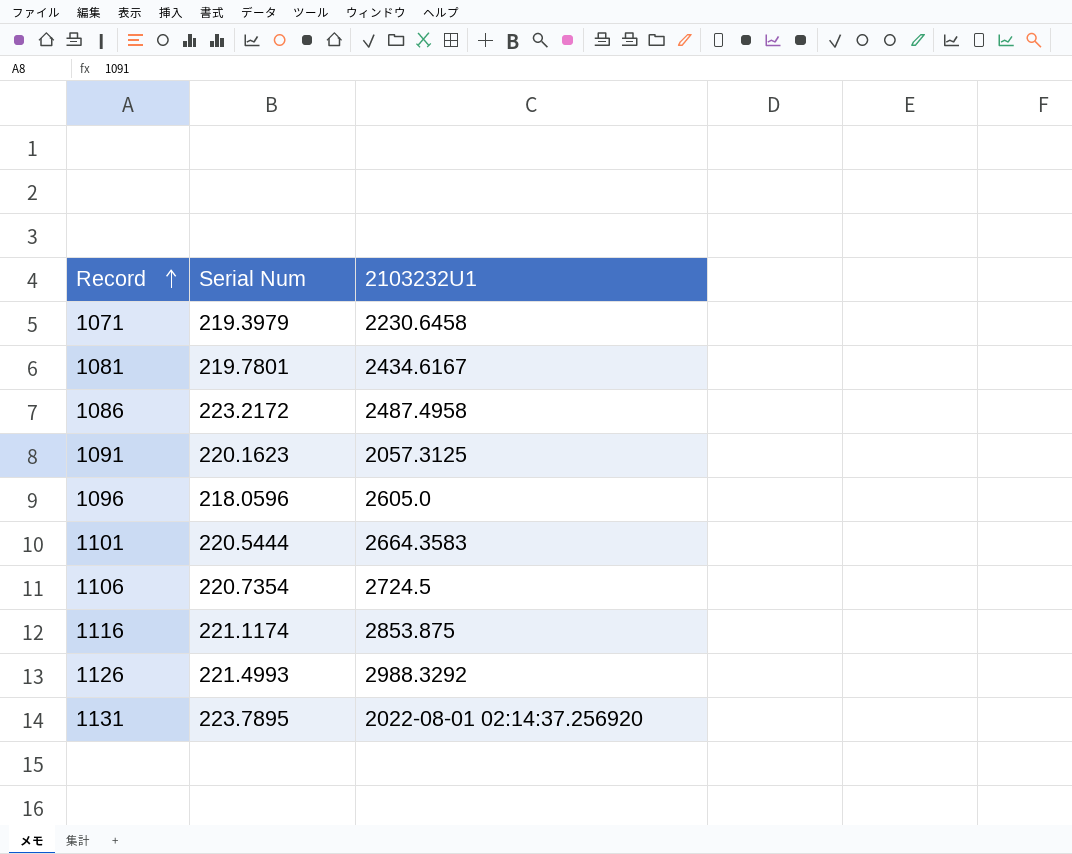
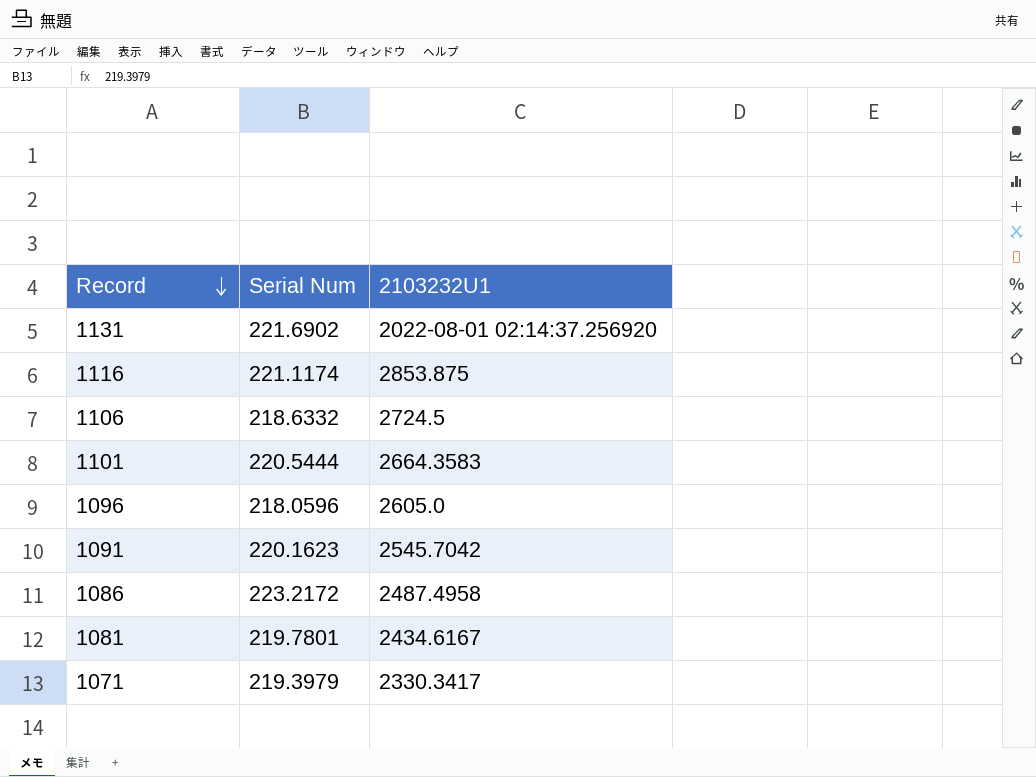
row order: Record ascending -> Record descending
row 1126: 221.4993 | 2988.3292 -> none
1131 | Serial Num: 223.7895 -> 221.6902
1106 | Serial Num: 220.7354 -> 218.6332
1091 | 2103232U1: 2057.3125 -> 2545.7042
1071 | 2103232U1: 2230.6458 -> 2330.3417

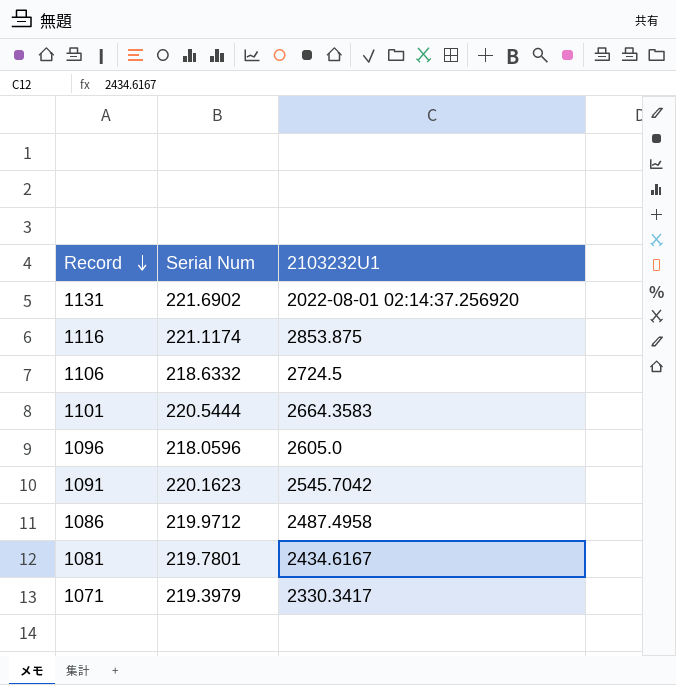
1086 | Serial Num: 223.2172 -> 219.9712

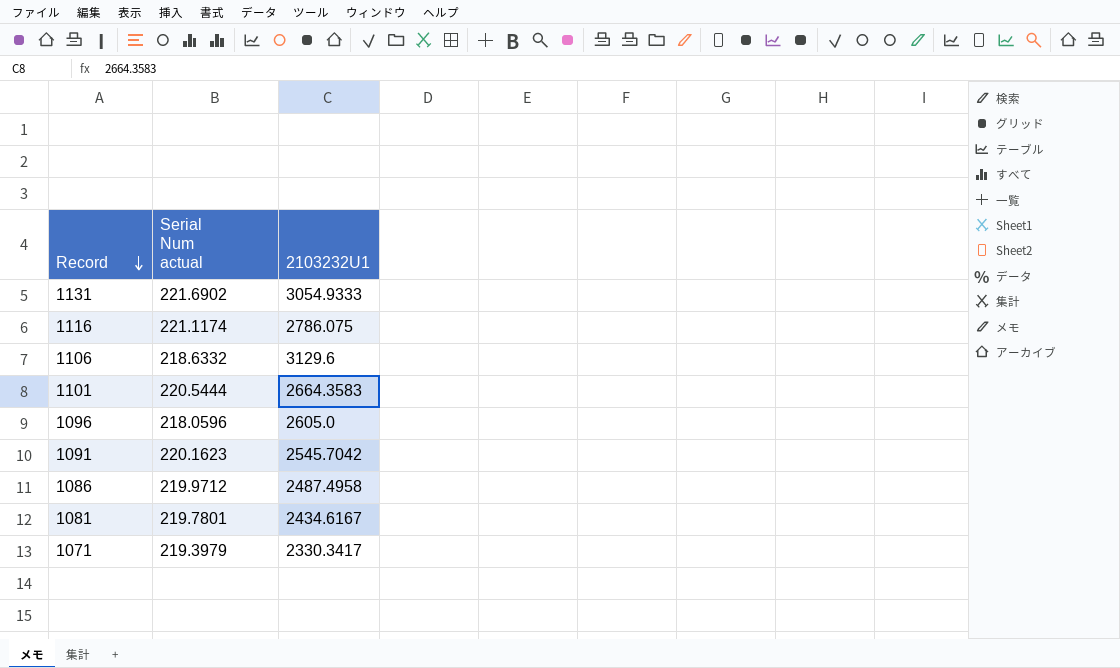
column name: Serial Num -> Serial Num actual
1131 | 2103232U1: 2022-08-01 02:14:37.256920 -> 3054.9333
1116 | 2103232U1: 2853.875 -> 2786.075
1106 | 2103232U1: 2724.5 -> 3129.6

